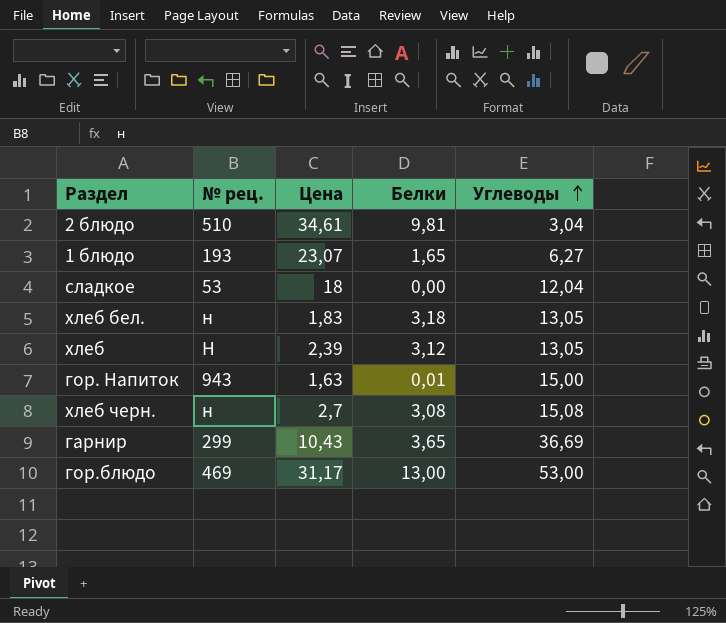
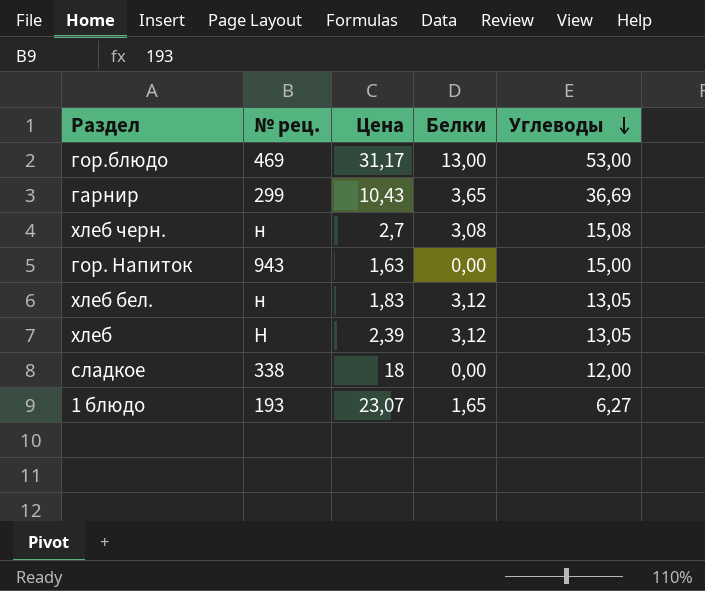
row order: Углеводы ascending -> Углеводы descending
row 2 блюдо: 510 | 34,61 | 9,81 | 3,04 -> none
гор. Напиток | Белки: 0,01 -> 0,00
хлеб бел. | Белки: 3,18 -> 3,12
сладкое | № рец.: 53 -> 338
сладкое | Углеводы: 12,04 -> 12,00

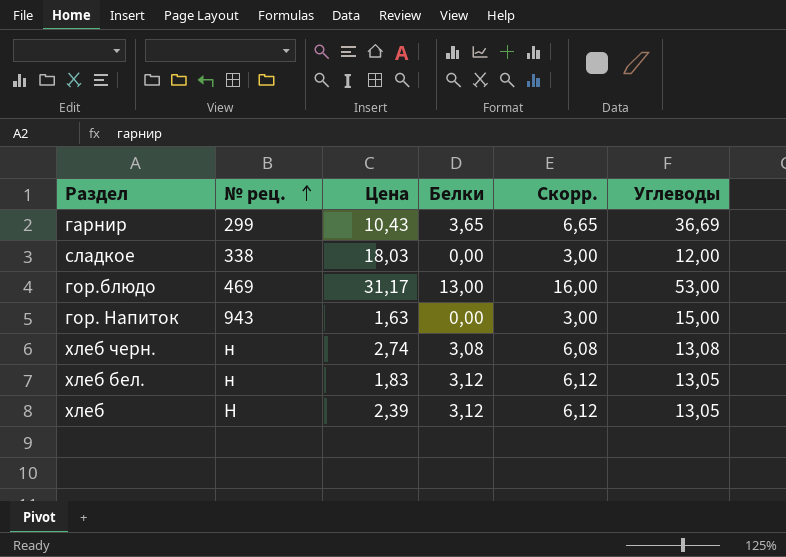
row order: Углеводы descending -> № рец. ascending
column Скорр. | formula: none -> [Белки] + 3
row 1 блюдо: 193 | 23,07 | 1,65 | 6,27 -> none
сладкое | Цена: 18 -> 18,03
хлеб черн. | Цена: 2,7 -> 2,74
хлеб черн. | Углеводы: 15,08 -> 13,08

